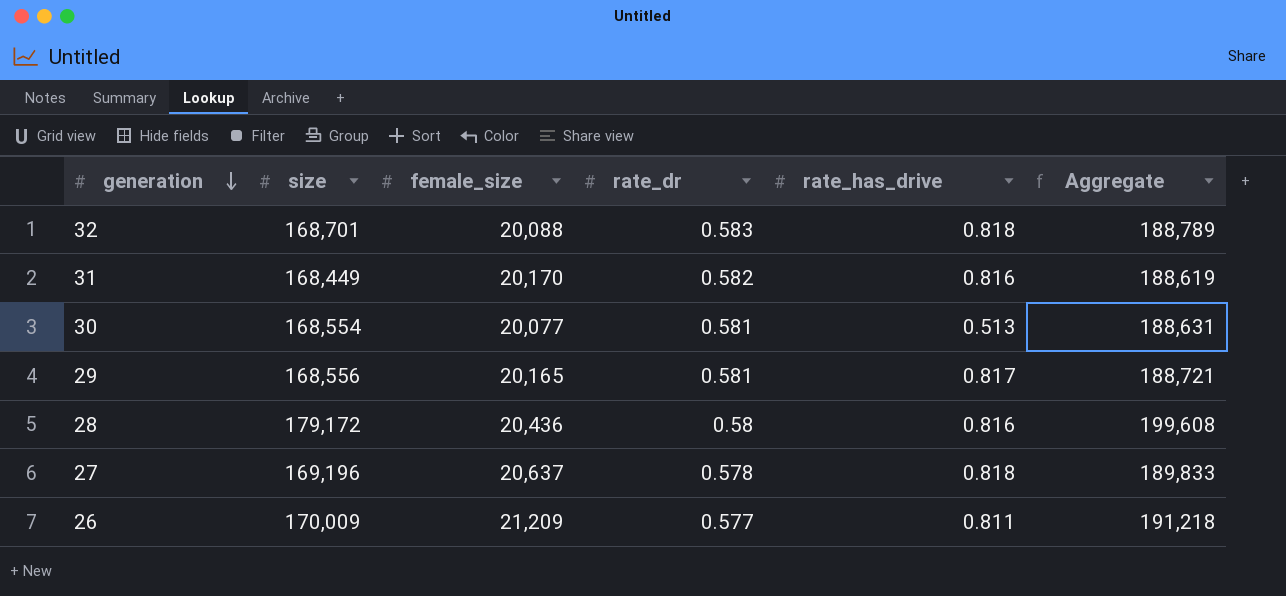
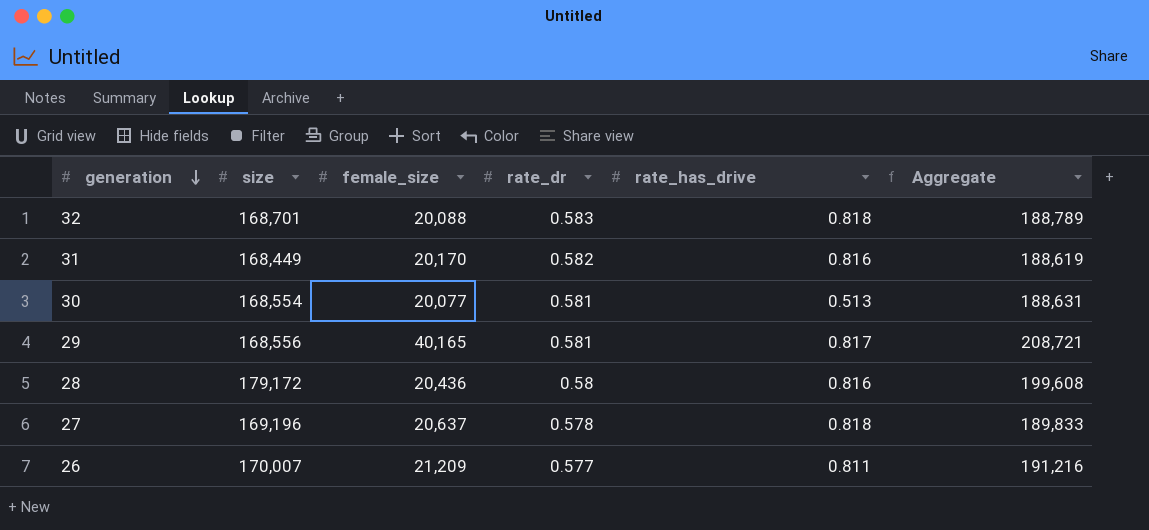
29 | female_size: 20,165 -> 40,165
29 | Aggregate: 188,721 -> 208,721
26 | size: 170,009 -> 170,007
26 | Aggregate: 191,218 -> 191,216

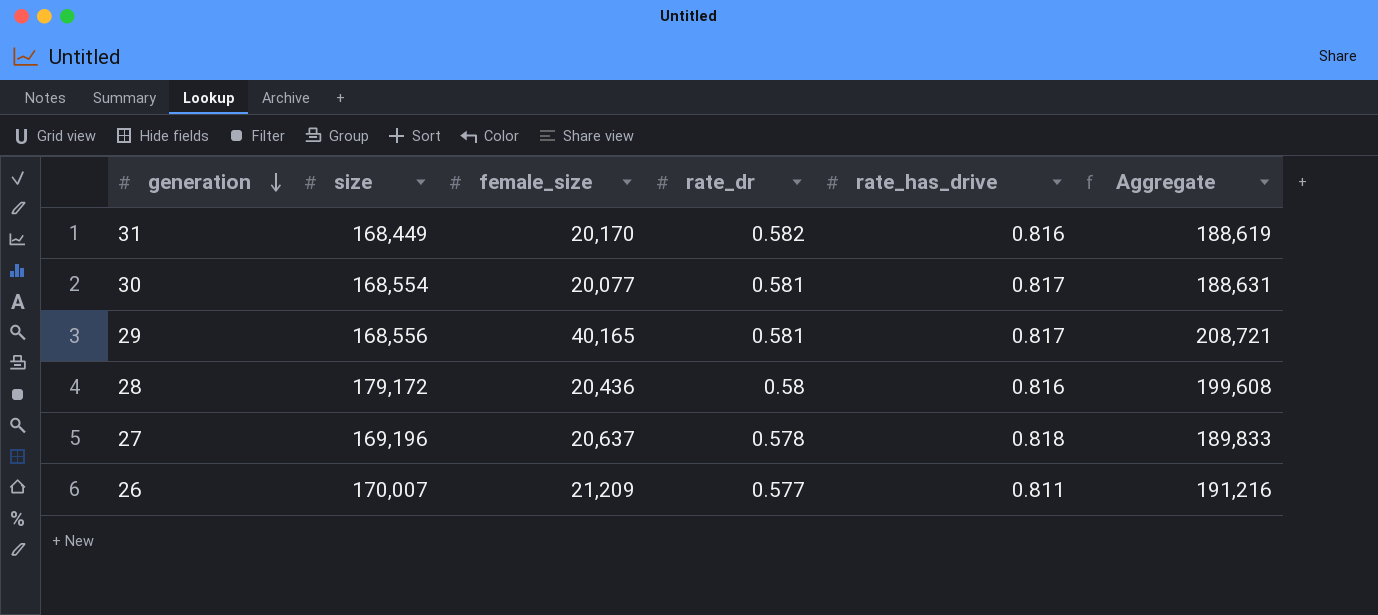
row 32: 168,701 | 20,088 | 0.583 | 0.818 | 188,789 -> none
30 | rate_has_drive: 0.513 -> 0.817

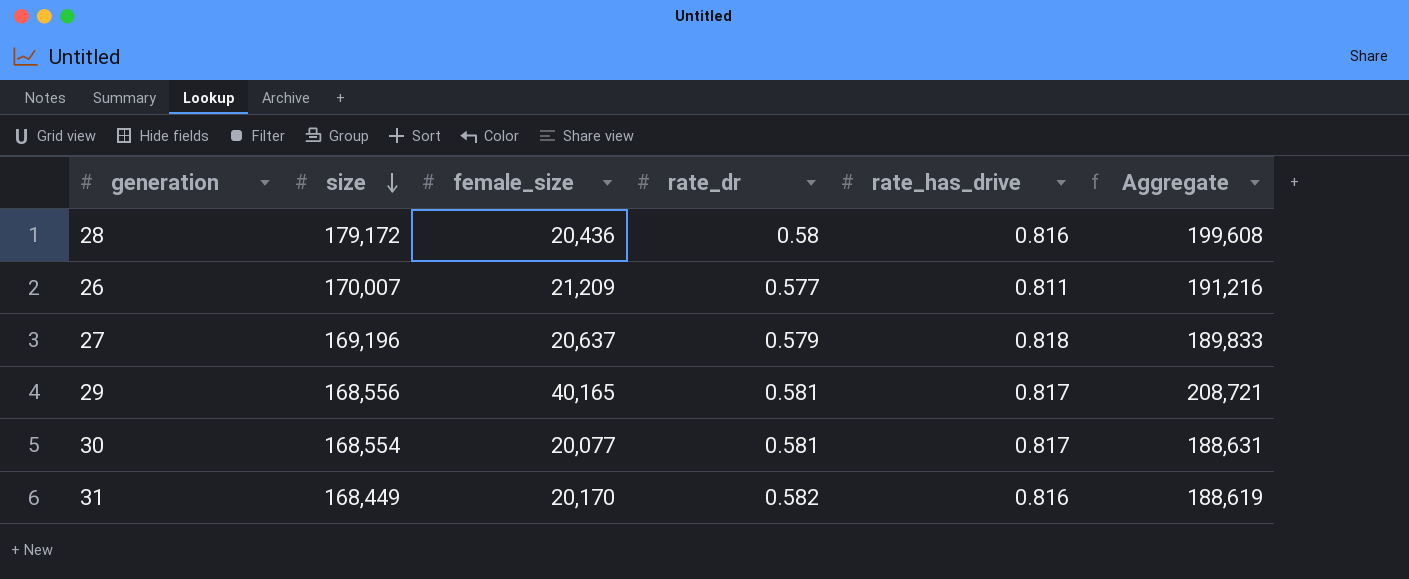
row order: generation descending -> size descending
27 | rate_dr: 0.578 -> 0.579

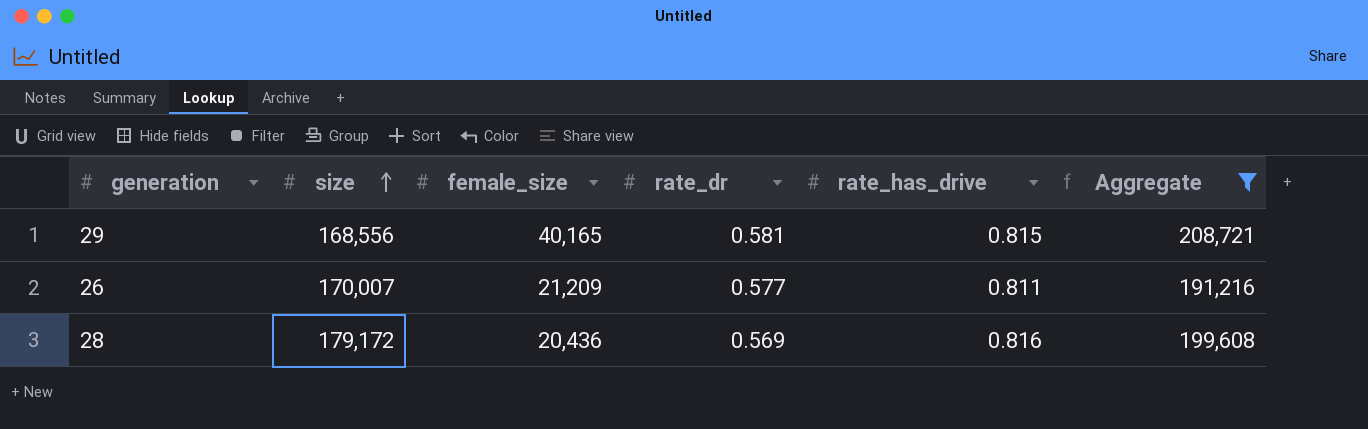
filter: none -> Aggregate >= 191,216
row order: size descending -> size ascending
29 | rate_has_drive: 0.817 -> 0.815
28 | rate_dr: 0.58 -> 0.569

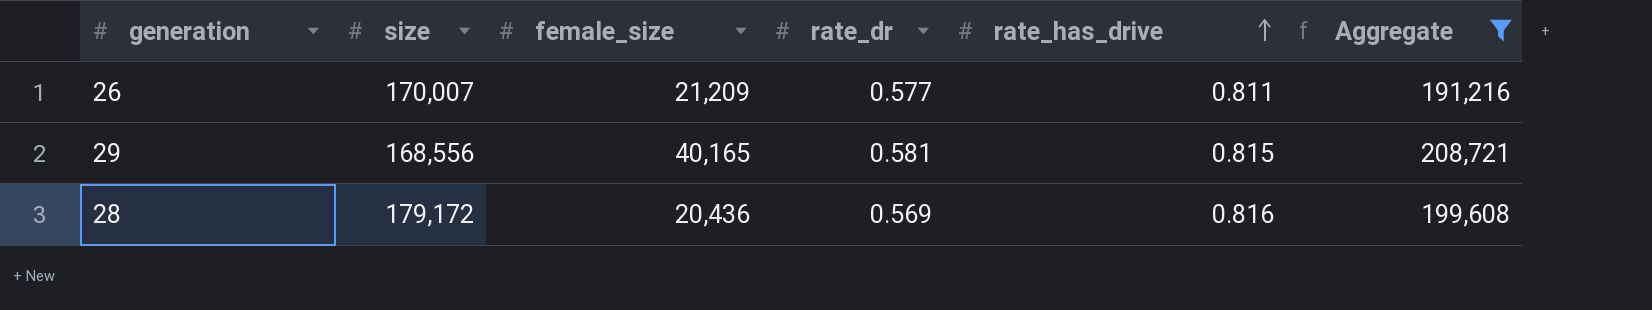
row order: size ascending -> rate_has_drive ascending

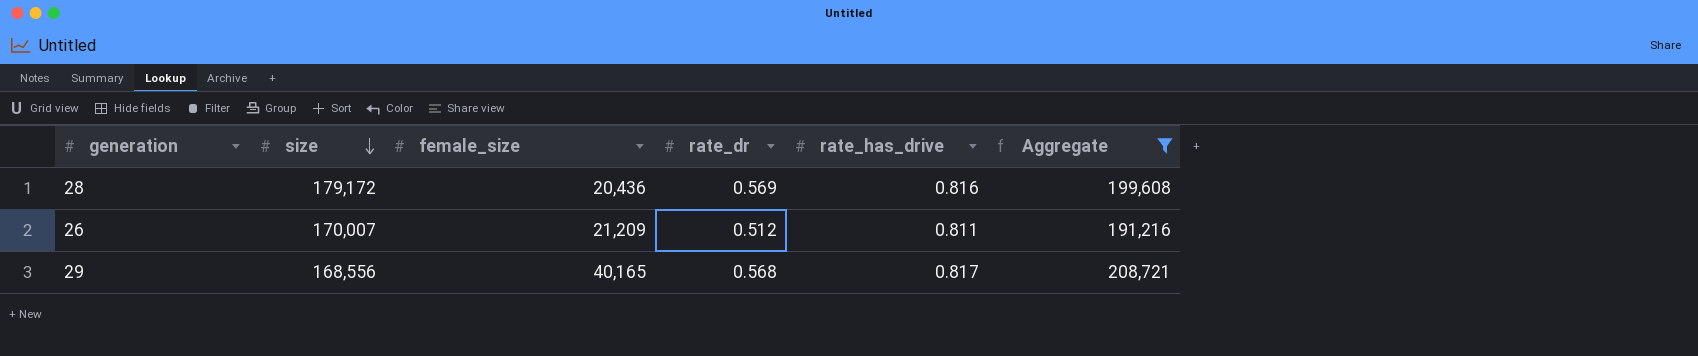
row order: rate_has_drive ascending -> size descending
26 | rate_dr: 0.577 -> 0.512
29 | rate_dr: 0.581 -> 0.568
29 | rate_has_drive: 0.815 -> 0.817

